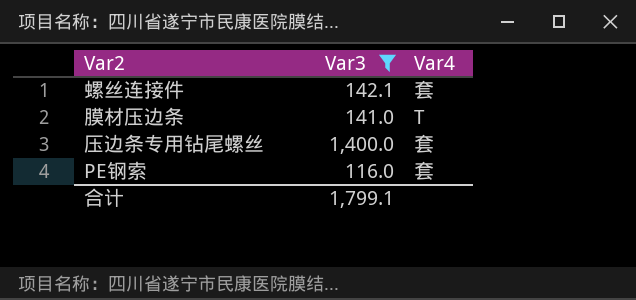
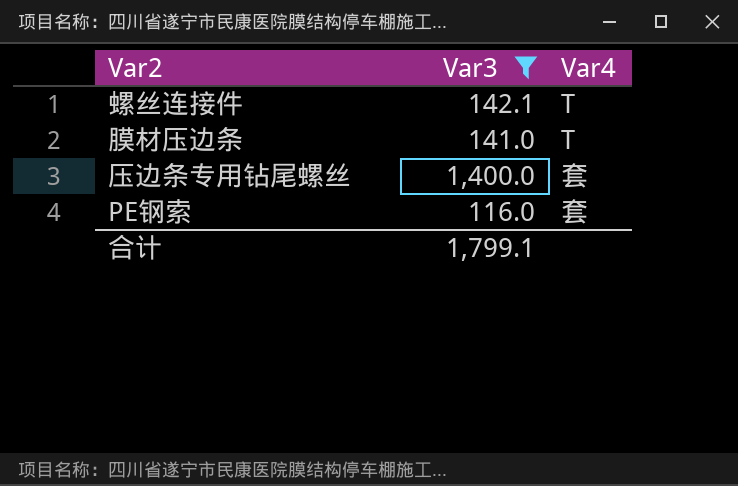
螺丝连接件 | Var4: 套 -> T

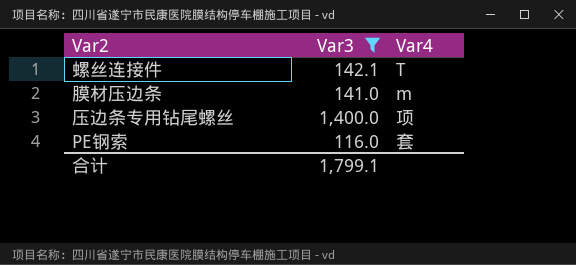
膜材压边条 | Var4: T -> m
压边条专用钻尾螺丝 | Var4: 套 -> 项

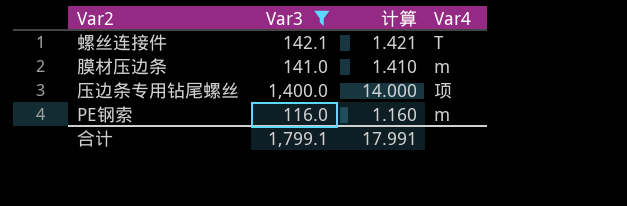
column 计算 | formula: none -> [Var3] * 0.01
PE钢索 | Var4: 套 -> m

